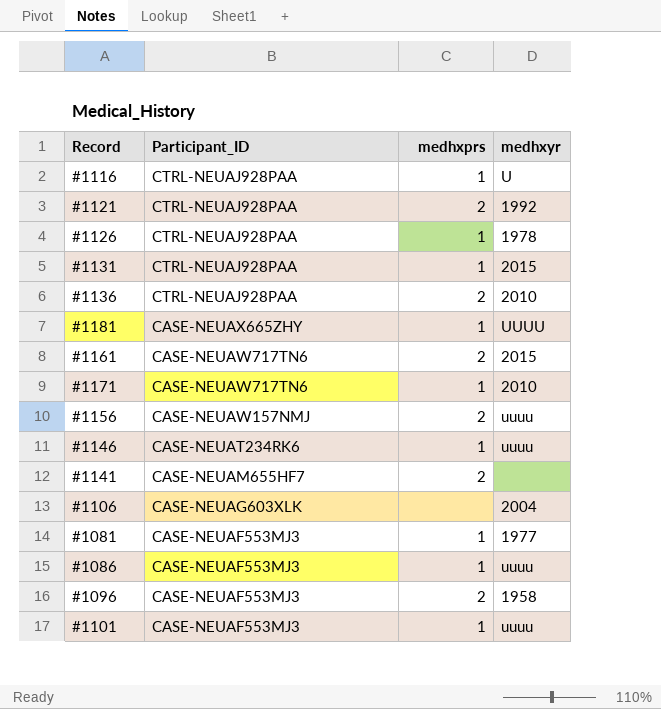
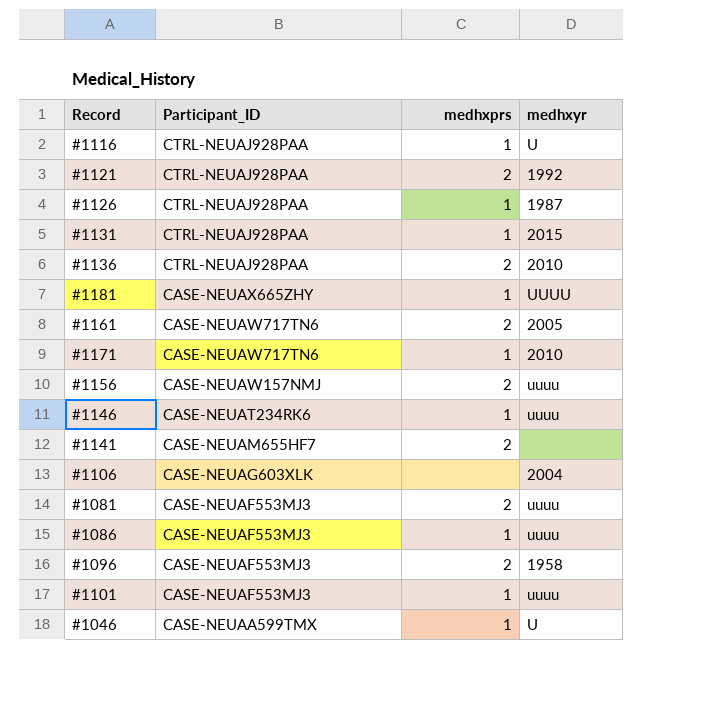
#1126 | medhxyr: 1978 -> 1987
#1161 | medhxyr: 2015 -> 2005
#1081 | medhxprs: 1 -> 2
#1081 | medhxyr: 1977 -> uuuu
row #1046: none -> CASE-NEUAA599TMX | 1 | U

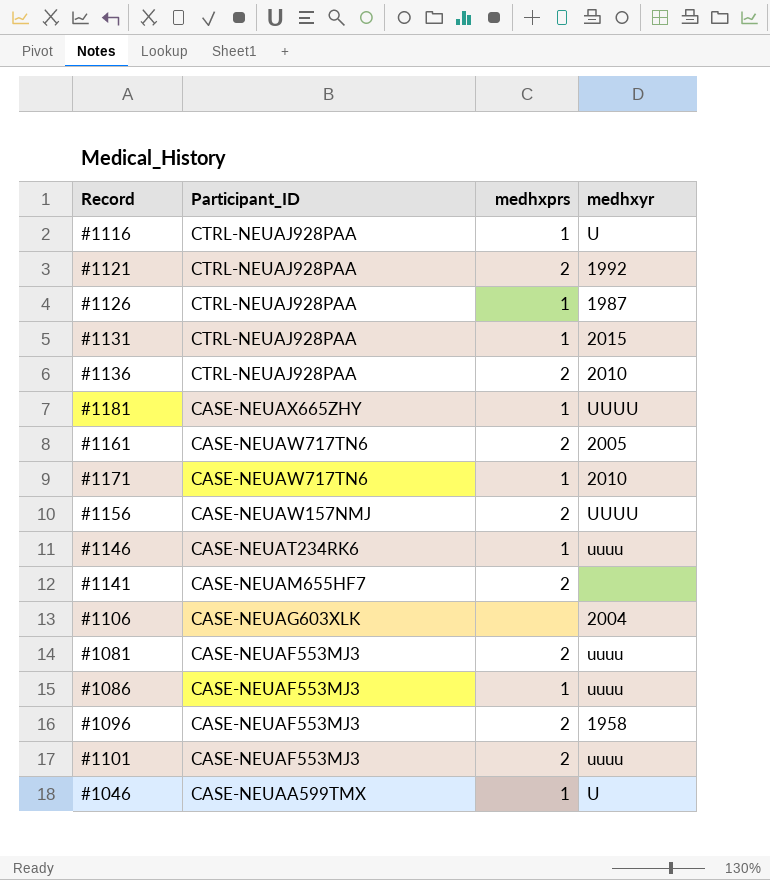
#1156 | medhxyr: uuuu -> UUUU
#1101 | medhxprs: 1 -> 2

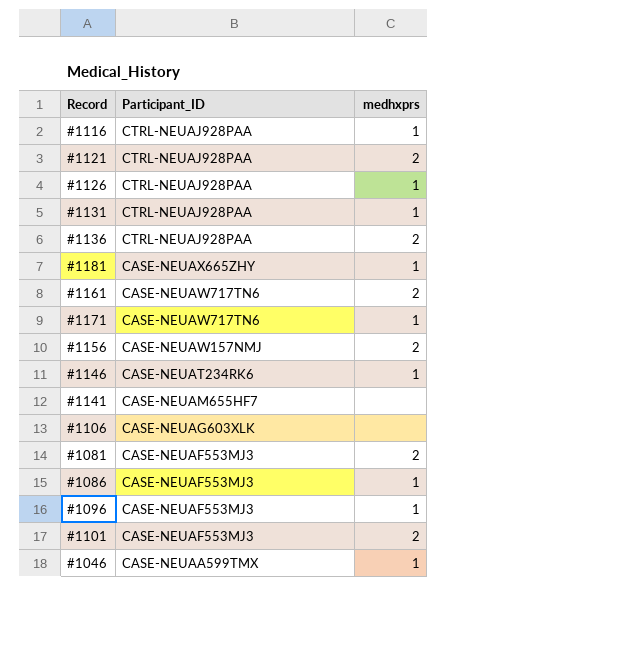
column medhxyr | position: 4 -> none
#1141 | medhxprs: 2 -> none
#1096 | medhxprs: 2 -> 1

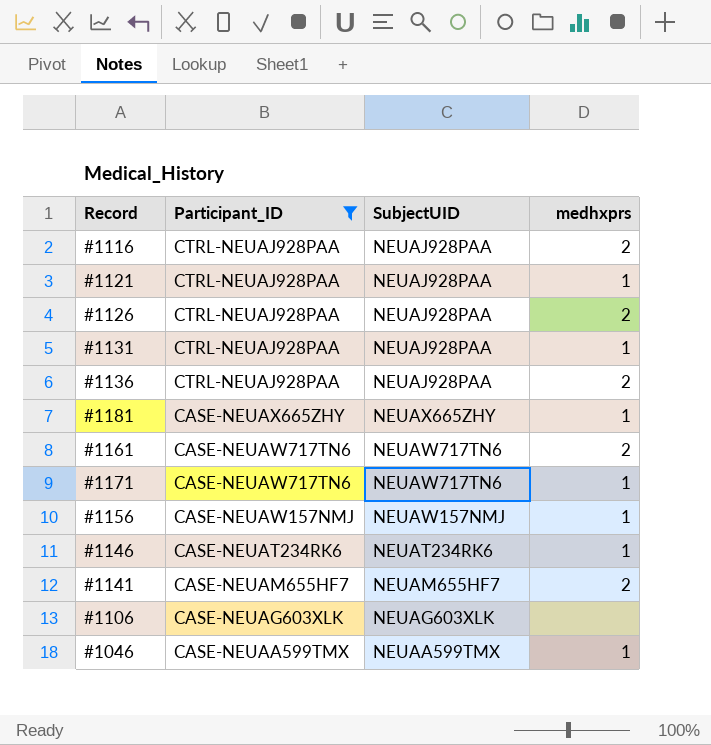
filter: none -> Participant_ID != CASE-NEUAF553MJ3
column SubjectUID | position: none -> 3
#1116 | medhxprs: 1 -> 2
#1121 | medhxprs: 2 -> 1
#1126 | medhxprs: 1 -> 2
#1156 | medhxprs: 2 -> 1
#1141 | medhxprs: none -> 2

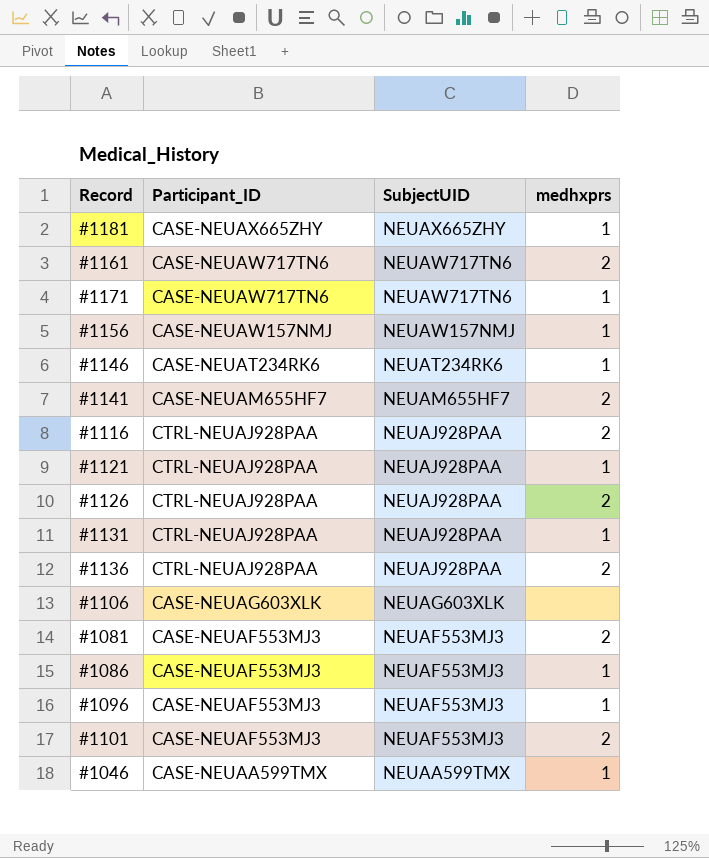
filter: Participant_ID != CASE-NEUAF553MJ3 -> none
row order: Participant_ID descending -> SubjectUID descending

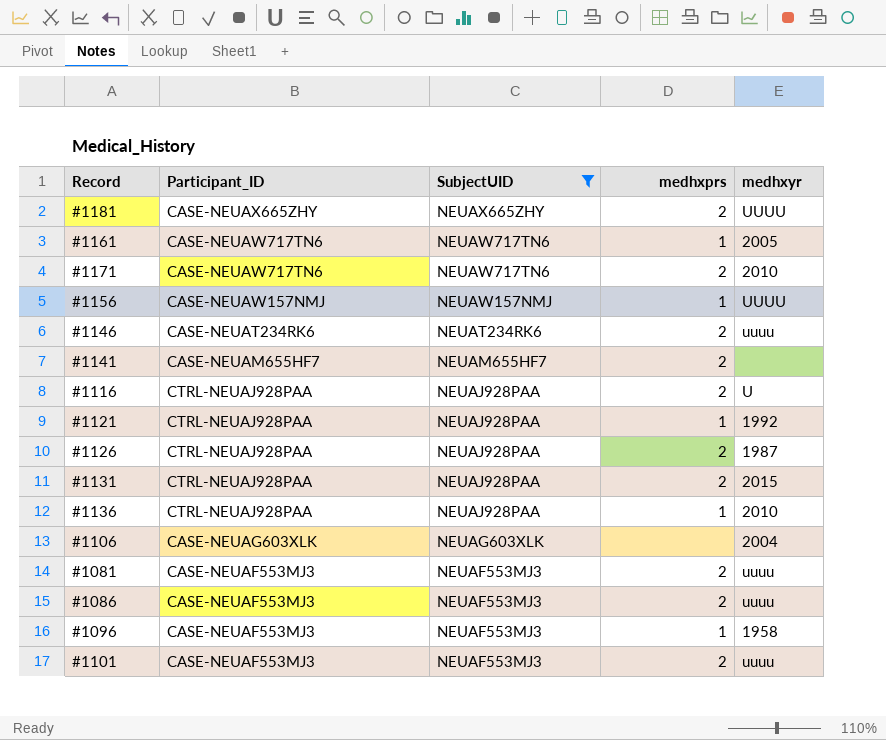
filter: none -> SubjectUID != NEUAA599TMX
column medhxyr | position: none -> 5
#1181 | medhxprs: 1 -> 2
#1161 | medhxprs: 2 -> 1
#1171 | medhxprs: 1 -> 2
#1146 | medhxprs: 1 -> 2
#1131 | medhxprs: 1 -> 2
#1136 | medhxprs: 2 -> 1
#1086 | medhxprs: 1 -> 2

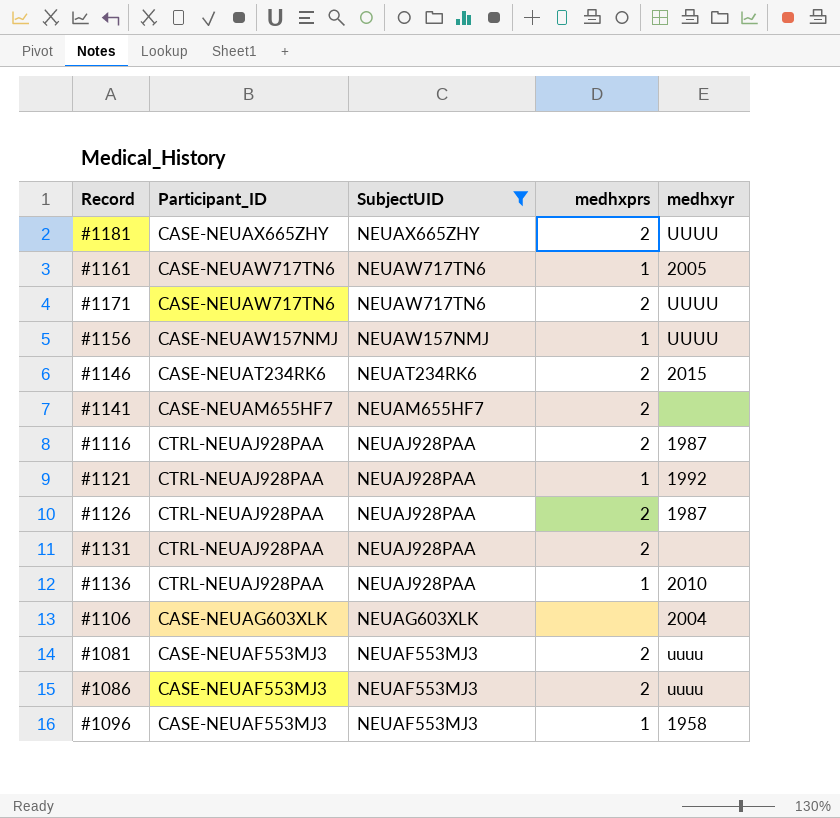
row #1101: CASE-NEUAF553MJ3 | NEUAF553MJ3 | 2 | uuuu -> none
#1171 | medhxyr: 2010 -> UUUU
#1146 | medhxyr: uuuu -> 2015
#1116 | medhxyr: U -> 1987
#1131 | medhxyr: 2015 -> none

